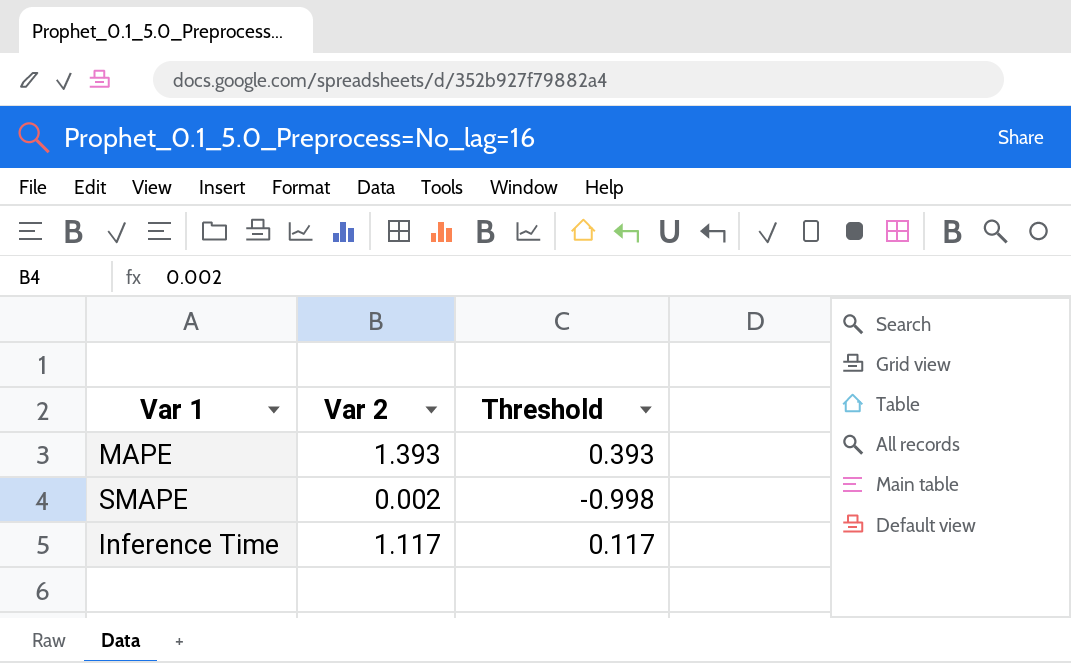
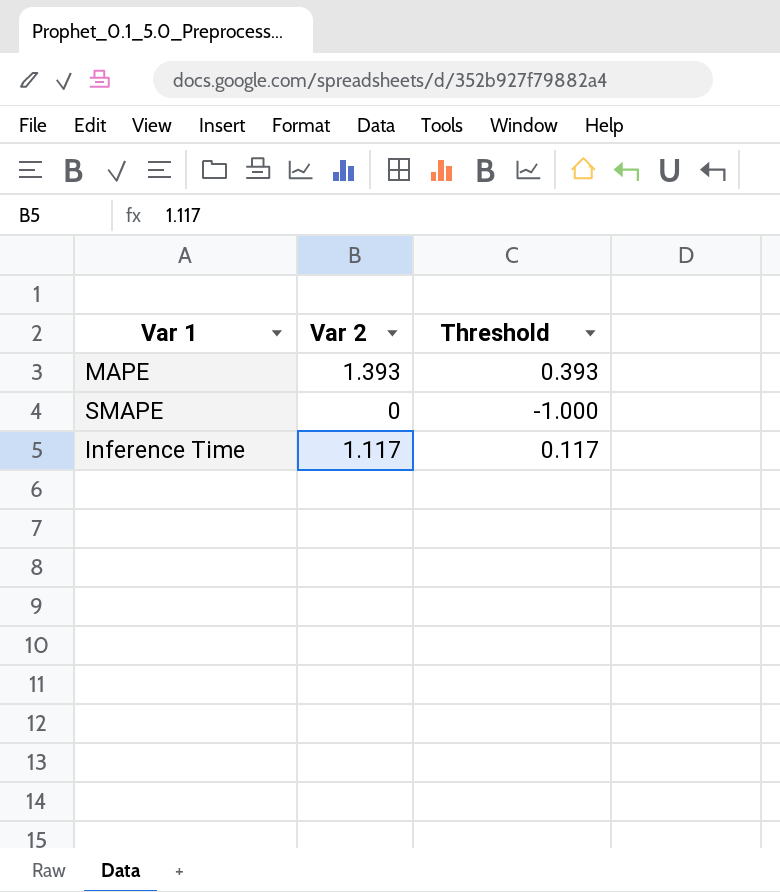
SMAPE | Var 2: 0.002 -> 0
SMAPE | Threshold: -0.998 -> -1.000

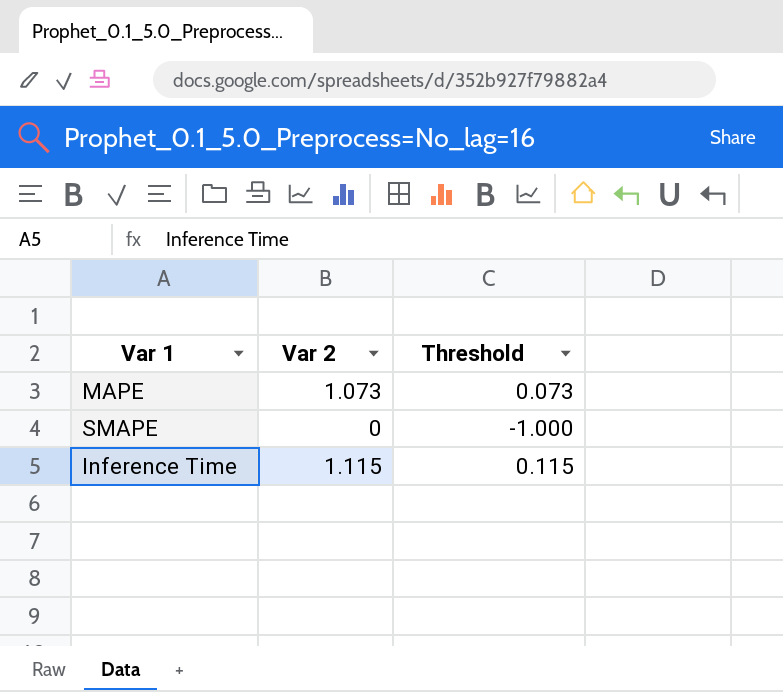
MAPE | Var 2: 1.393 -> 1.073
MAPE | Threshold: 0.393 -> 0.073
Inference Time | Var 2: 1.117 -> 1.115
Inference Time | Threshold: 0.117 -> 0.115

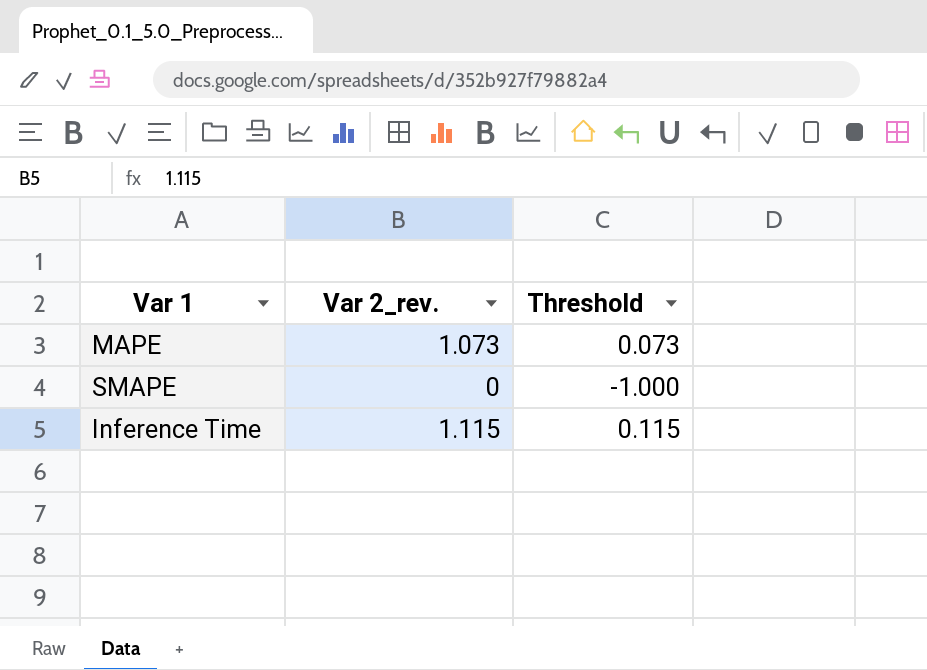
column name: Var 2 -> Var 2_rev.

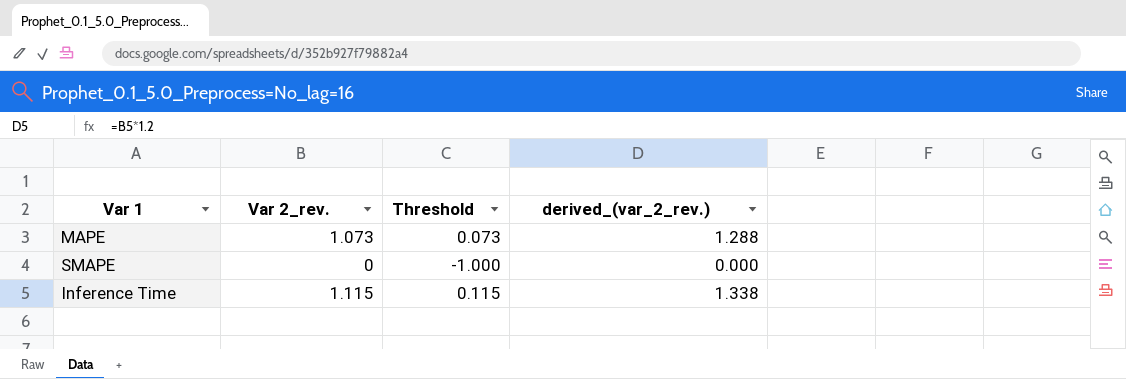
column derived_(var_2_rev.) | formula: none -> [Var 2_rev.] * 1.2

